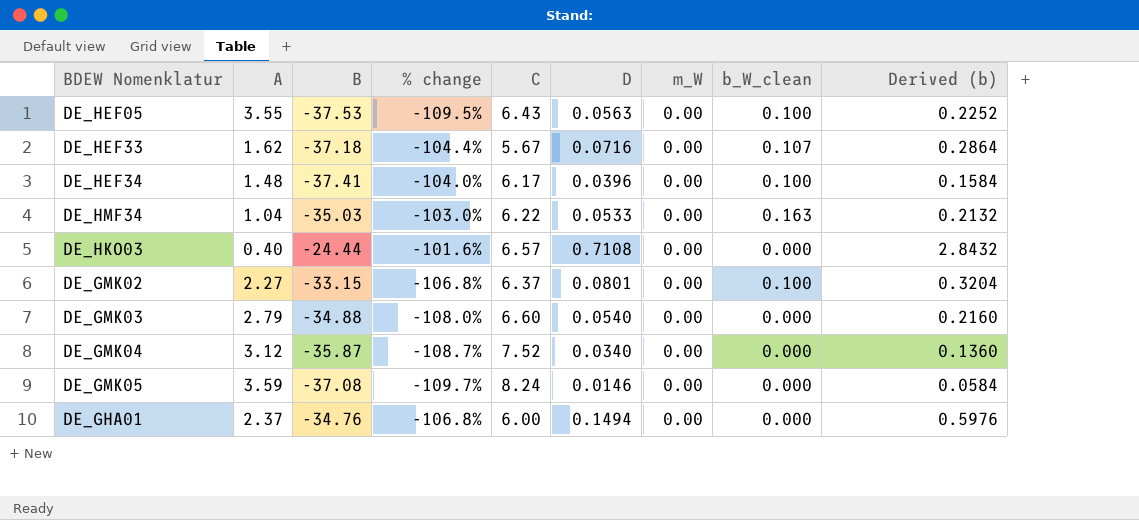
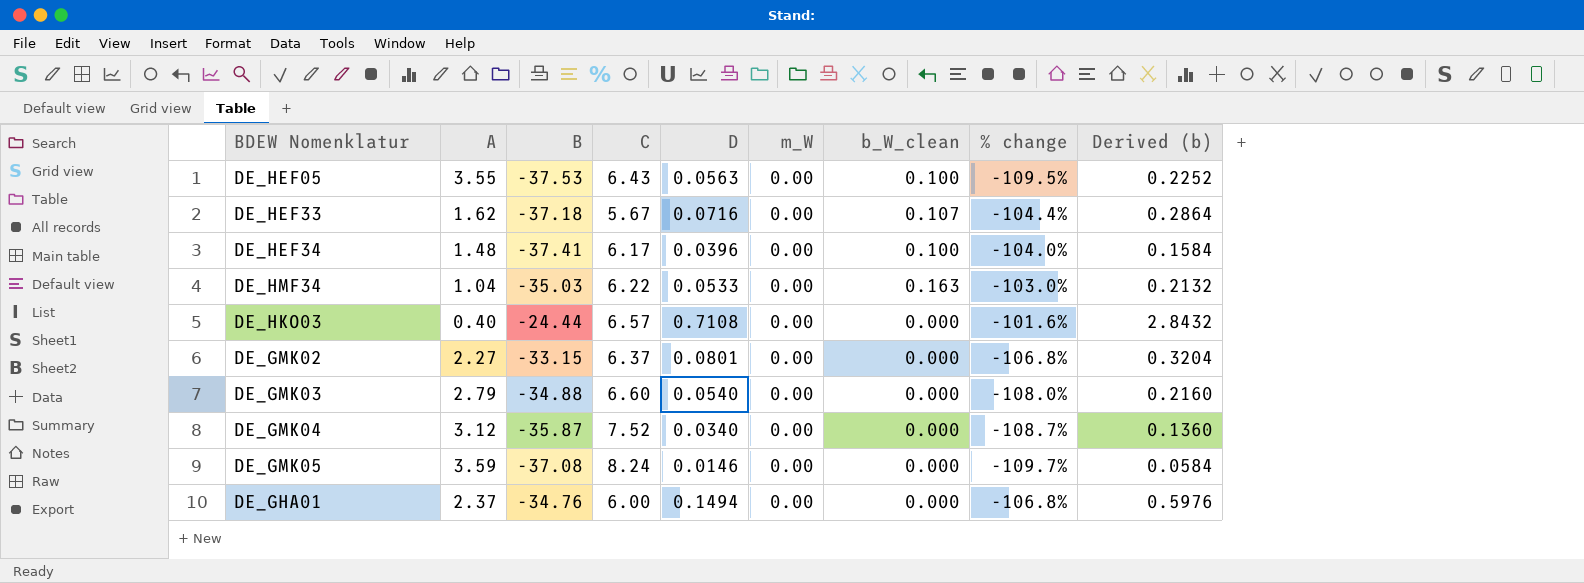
column % change | position: 4 -> 8
DE_GMK02 | b_W_clean: 0.100 -> 0.000

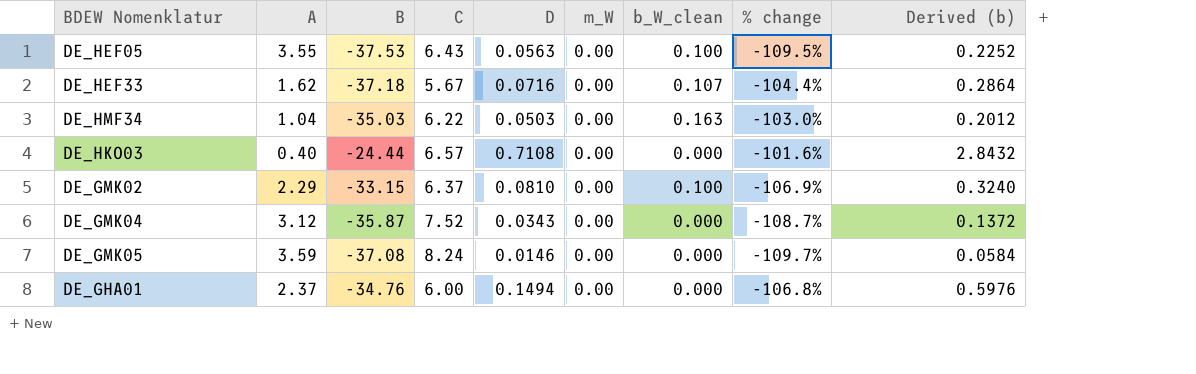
row DE_HEF34: 1.48 | -37.41 | 6.17 | 0.0396 | 0.00 | 0.100 | -104.0% | 0.1584 -> none
row DE_GMK03: 2.79 | -34.88 | 6.60 | 0.0540 | 0.00 | 0.000 | -108.0% | 0.2160 -> none
DE_HMF34 | D: 0.0533 -> 0.0503
DE_HMF34 | Derived (b): 0.2132 -> 0.2012
DE_GMK02 | A: 2.27 -> 2.29
DE_GMK02 | D: 0.0801 -> 0.0810
DE_GMK02 | b_W_clean: 0.000 -> 0.100
DE_GMK02 | % change: -106.8% -> -106.9%
DE_GMK02 | Derived (b): 0.3204 -> 0.3240
DE_GMK04 | D: 0.0340 -> 0.0343
DE_GMK04 | Derived (b): 0.1360 -> 0.1372

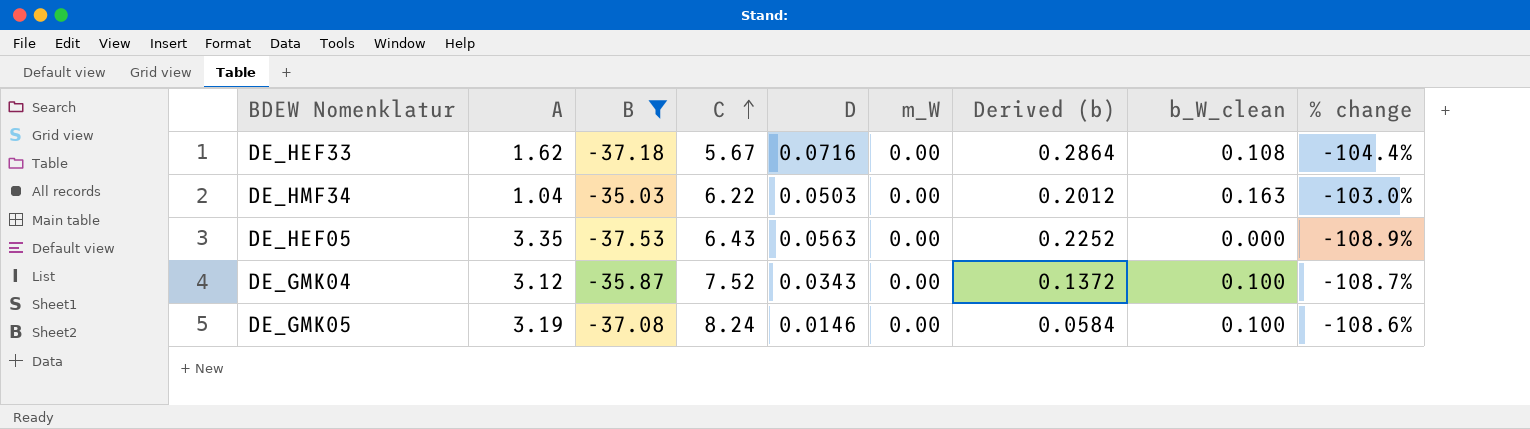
filter: none -> B <= -35.03
row order: none -> C ascending
column Derived (b) | position: 9 -> 7
DE_HEF33 | b_W_clean: 0.107 -> 0.108
DE_HEF05 | A: 3.55 -> 3.35
DE_HEF05 | b_W_clean: 0.100 -> 0.000
DE_HEF05 | % change: -109.5% -> -108.9%
DE_GMK04 | b_W_clean: 0.000 -> 0.100
DE_GMK05 | A: 3.59 -> 3.19
DE_GMK05 | b_W_clean: 0.000 -> 0.100
DE_GMK05 | % change: -109.7% -> -108.6%

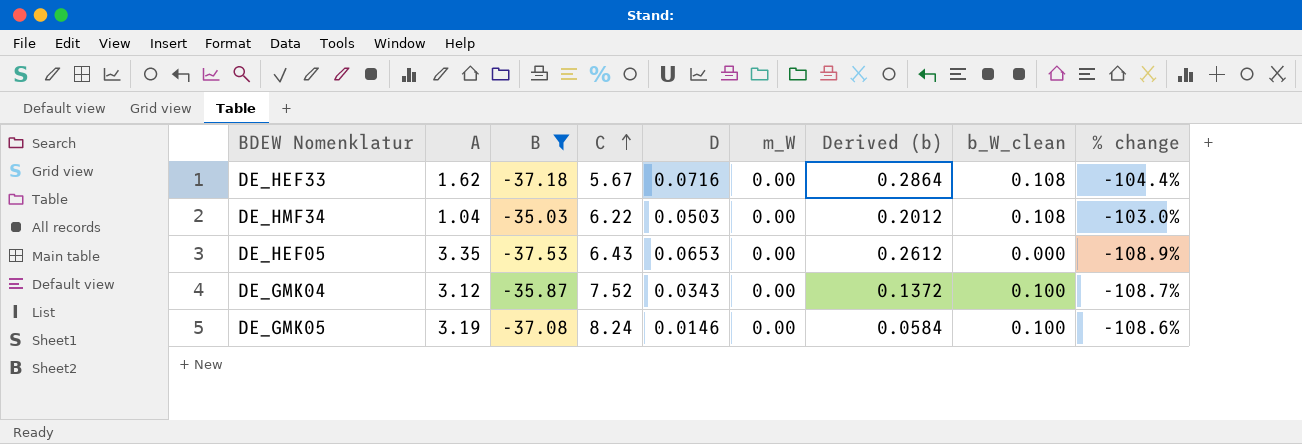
DE_HMF34 | b_W_clean: 0.163 -> 0.108
DE_HEF05 | D: 0.0563 -> 0.0653
DE_HEF05 | Derived (b): 0.2252 -> 0.2612

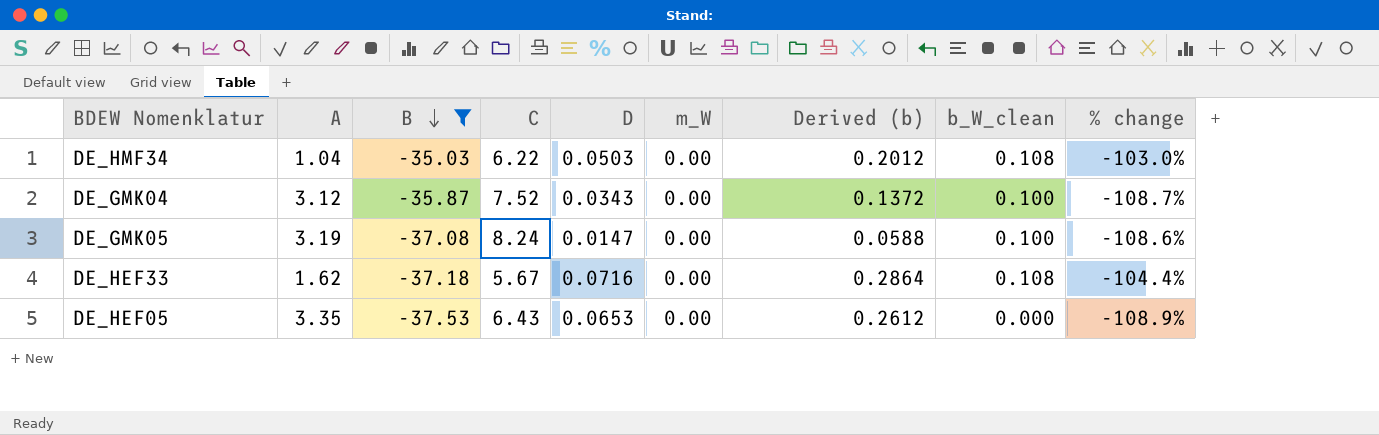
row order: C ascending -> B descending
DE_GMK05 | D: 0.0146 -> 0.0147
DE_GMK05 | Derived (b): 0.0584 -> 0.0588

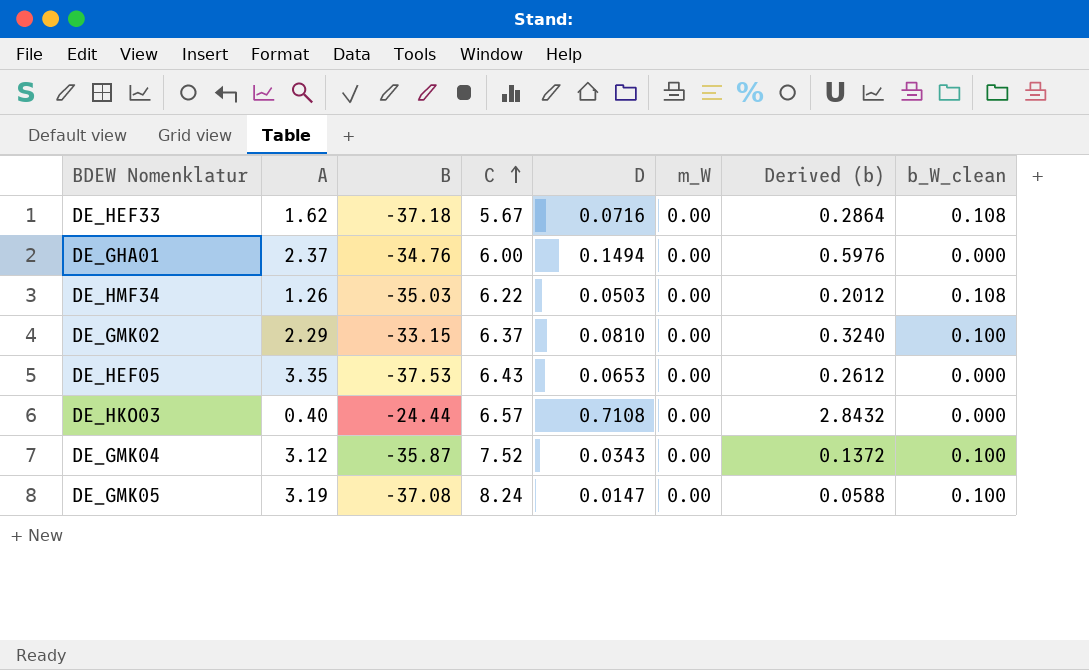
filter: B <= -35.03 -> none
row order: B descending -> C ascending
column % change | formula: ([A] - [B]) / [B] -> none
DE_HMF34 | A: 1.04 -> 1.26

